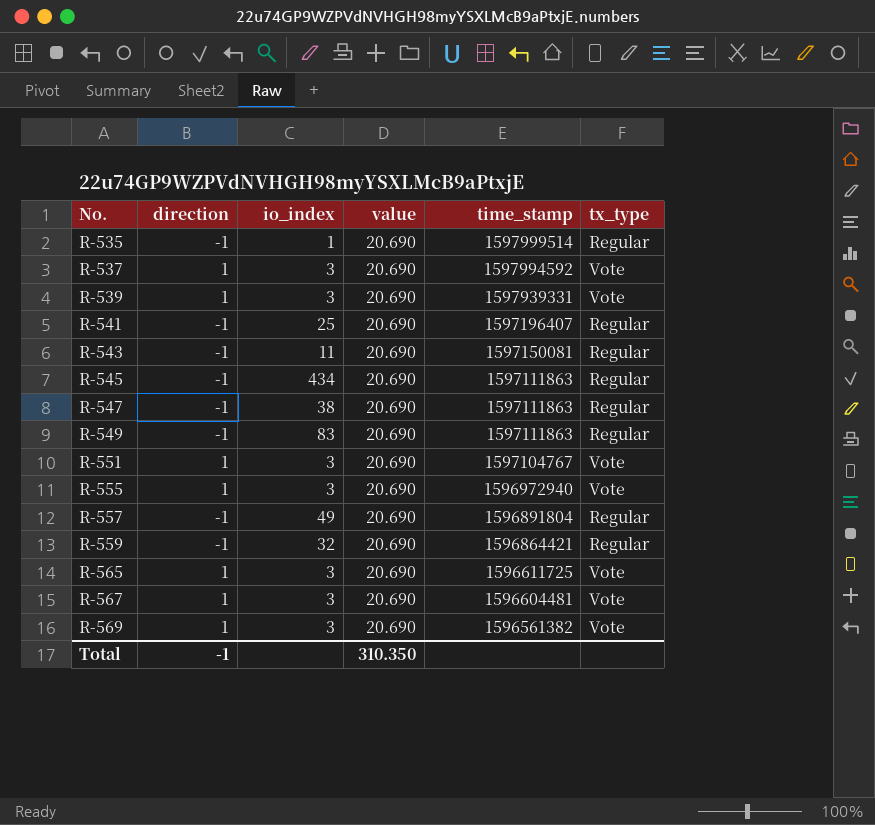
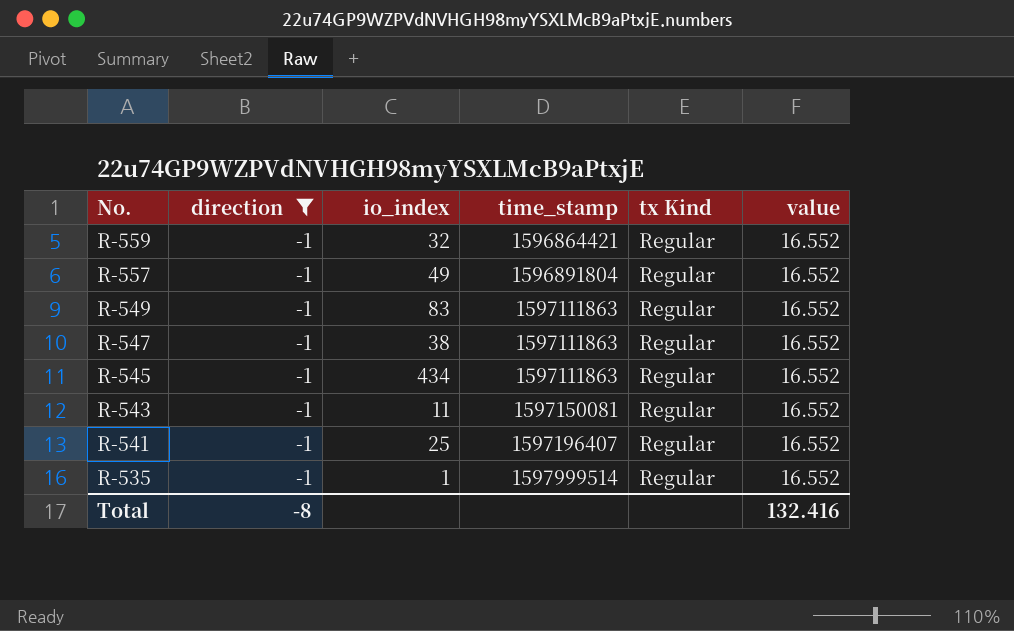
filter: none -> direction = -1
row order: No. ascending -> No. descending
column name: tx_type -> tx Kind
column value | position: 4 -> 6
R-559 | value: 20.690 -> 16.552
R-557 | value: 20.690 -> 16.552
R-549 | value: 20.690 -> 16.552
R-547 | value: 20.690 -> 16.552
R-545 | value: 20.690 -> 16.552
R-543 | value: 20.690 -> 16.552
R-541 | value: 20.690 -> 16.552
R-535 | value: 20.690 -> 16.552
Total | direction: -1 -> -8
Total | value: 310.350 -> 132.416

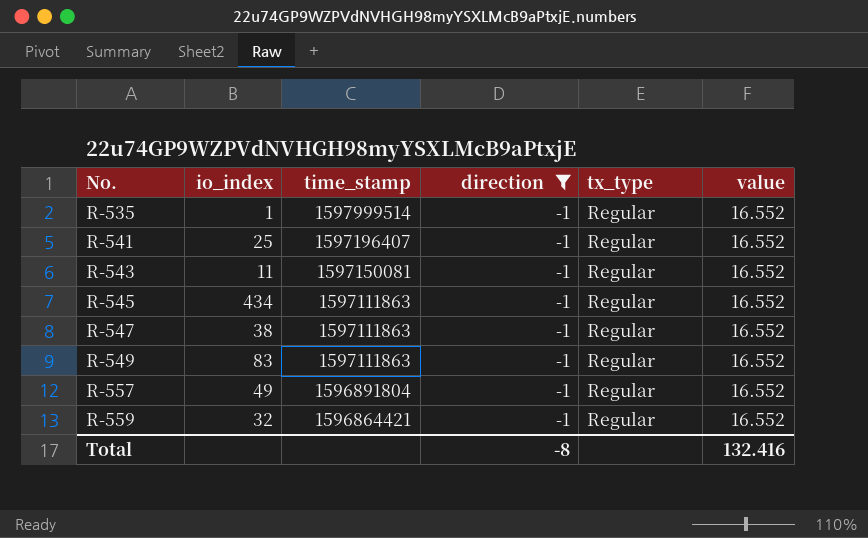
row order: No. descending -> No. ascending
column direction | position: 2 -> 4
column name: tx Kind -> tx_type

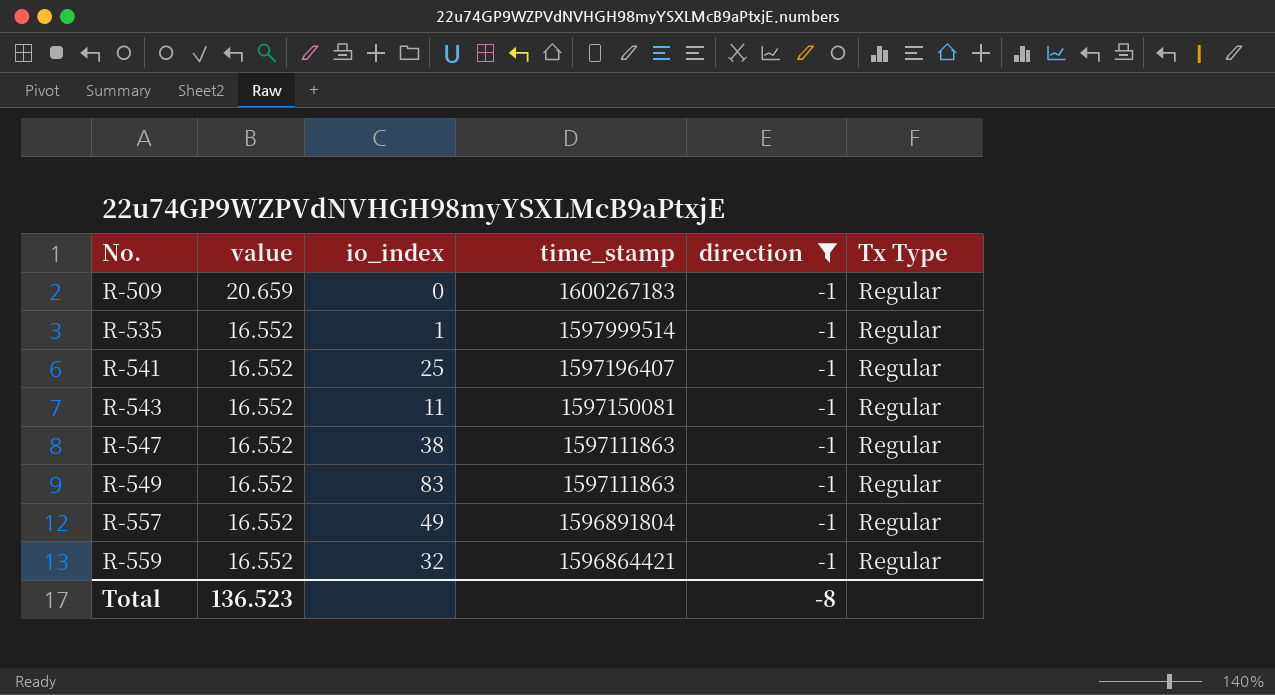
column value | position: 6 -> 2
column name: tx_type -> Tx Type
row R-545: 434 | 1597111863 | -1 | Regular | 16.552 -> none
row R-509: none -> 20.659 | 0 | 1600267183 | -1 | Regular
Total | value: 132.416 -> 136.523

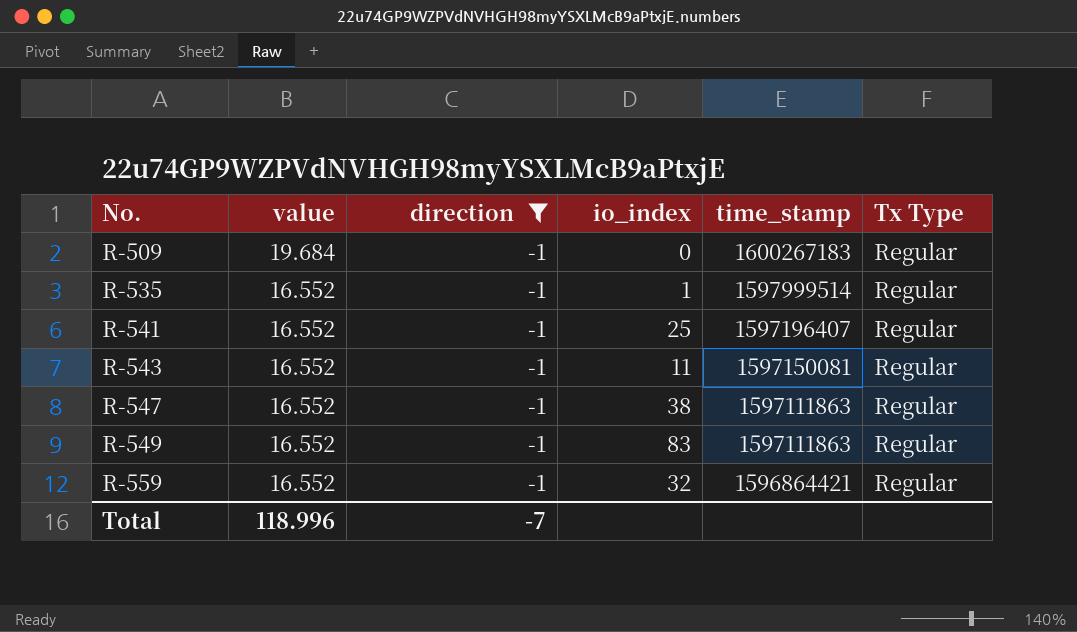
column direction | position: 5 -> 3
row R-557: 16.552 | 49 | 1596891804 | -1 | Regular -> none
R-509 | value: 20.659 -> 19.684
Total | value: 136.523 -> 118.996
Total | direction: -8 -> -7

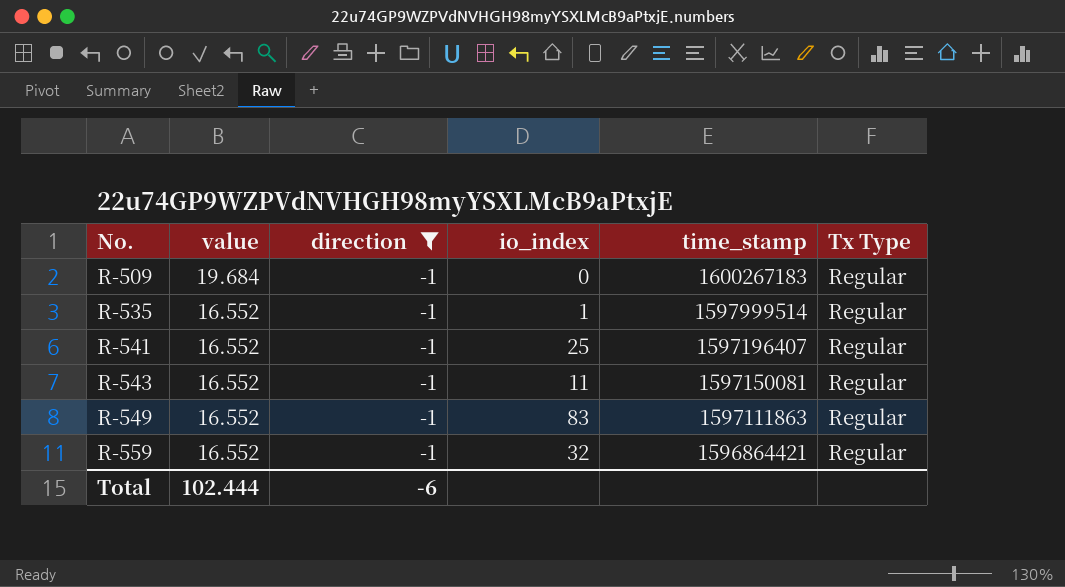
row R-547: 16.552 | -1 | 38 | 1597111863 | Regular -> none
Total | value: 118.996 -> 102.444
Total | direction: -7 -> -6

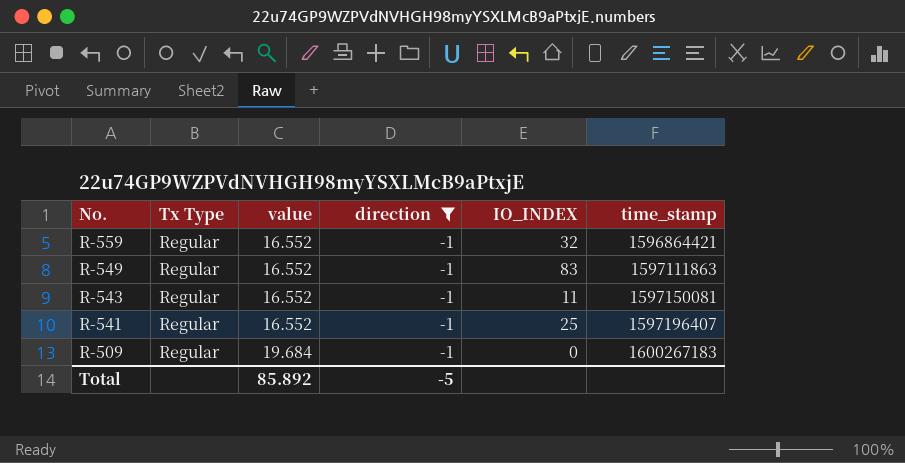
row order: No. ascending -> No. descending
column Tx Type | position: 6 -> 2
column name: io_index -> IO_INDEX
row R-535: 16.552 | -1 | 1 | 1597999514 | Regular -> none
Total | value: 102.444 -> 85.892
Total | direction: -6 -> -5

